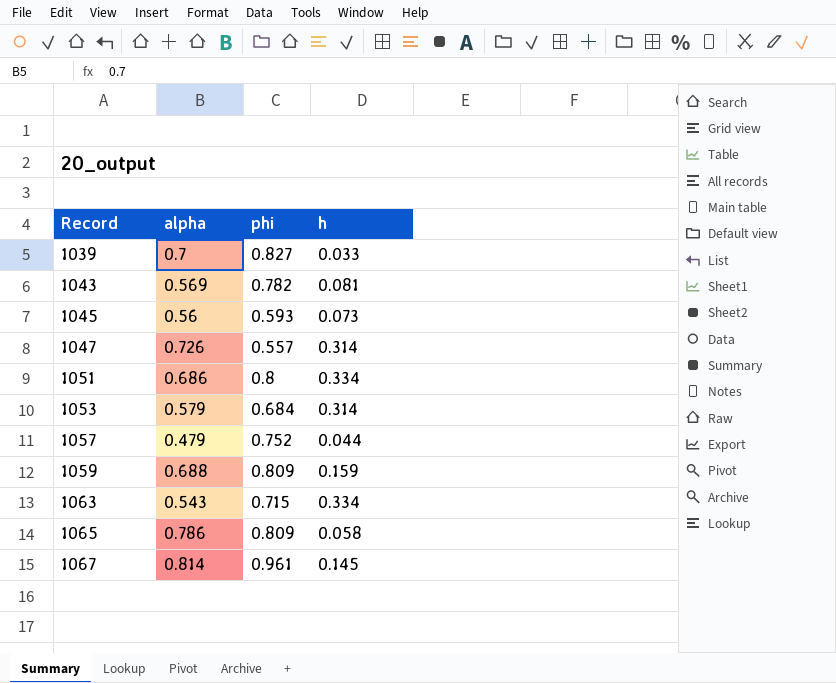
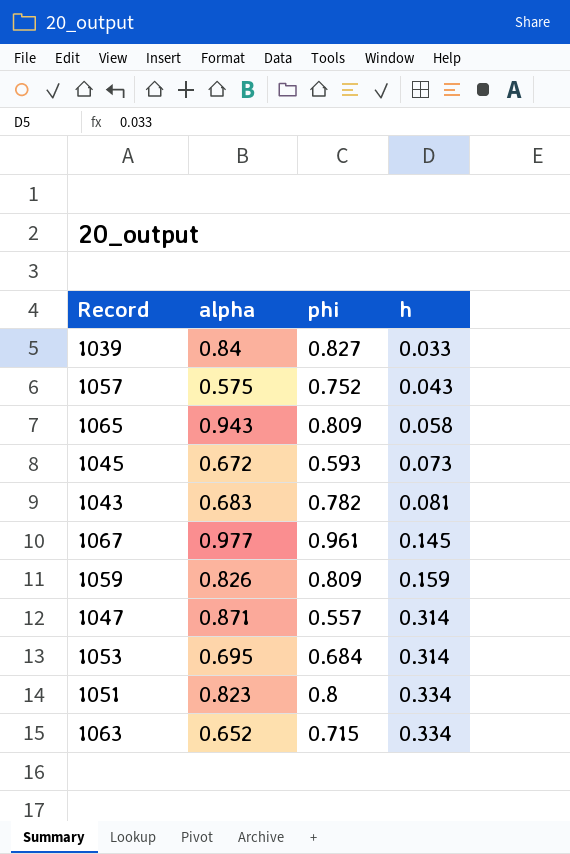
row order: Record ascending -> h ascending
1039 | alpha: 0.7 -> 0.84
1057 | alpha: 0.479 -> 0.575
1057 | h: 0.044 -> 0.043
1065 | alpha: 0.786 -> 0.943
1045 | alpha: 0.56 -> 0.672
1043 | alpha: 0.569 -> 0.683
1067 | alpha: 0.814 -> 0.977
1059 | alpha: 0.688 -> 0.826
1047 | alpha: 0.726 -> 0.871
1053 | alpha: 0.579 -> 0.695
1051 | alpha: 0.686 -> 0.823
1063 | alpha: 0.543 -> 0.652

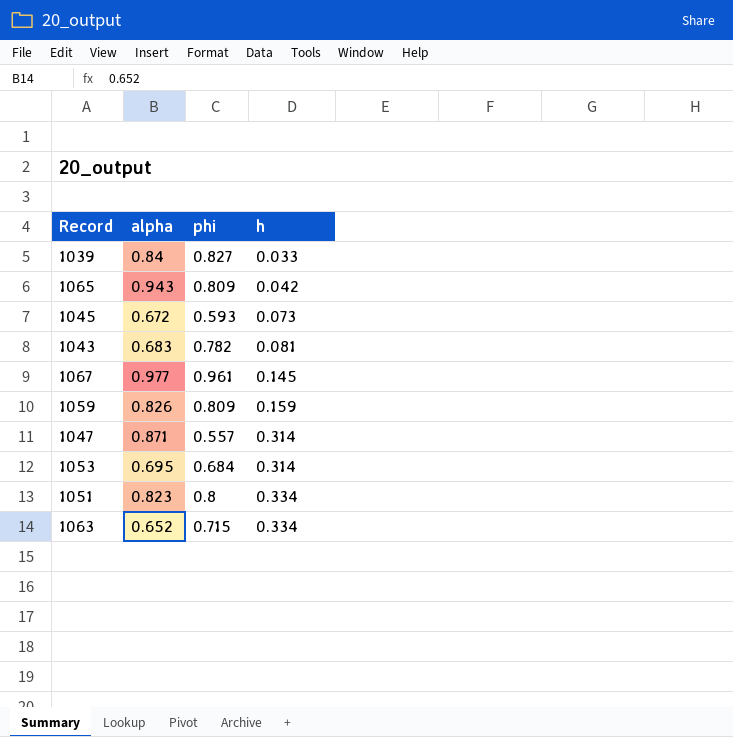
row 1057: 0.575 | 0.752 | 0.043 -> none
1065 | h: 0.058 -> 0.042

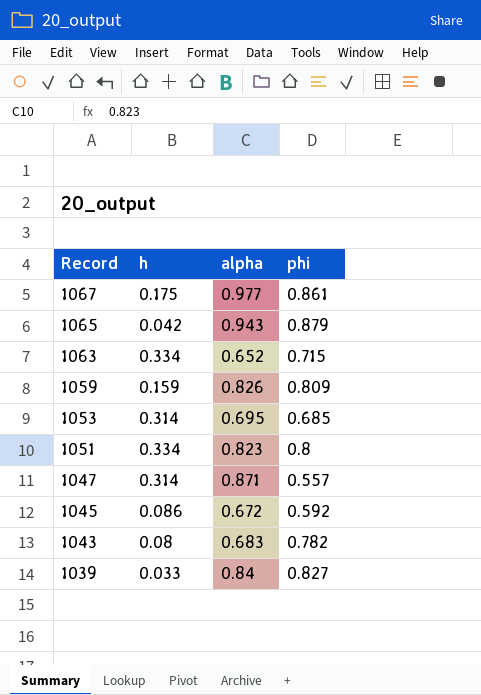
row order: h ascending -> Record descending
column h | position: 4 -> 2
1067 | h: 0.145 -> 0.175
1067 | phi: 0.961 -> 0.861
1065 | phi: 0.809 -> 0.879
1053 | phi: 0.684 -> 0.685
1045 | h: 0.073 -> 0.086
1045 | phi: 0.593 -> 0.592
1043 | h: 0.081 -> 0.08

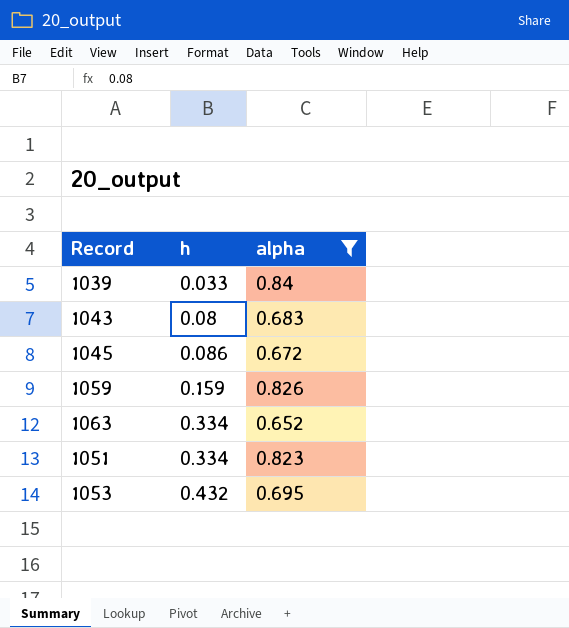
filter: none -> alpha <= 0.84
row order: Record descending -> h ascending
column phi | position: 4 -> none
1053 | h: 0.314 -> 0.432

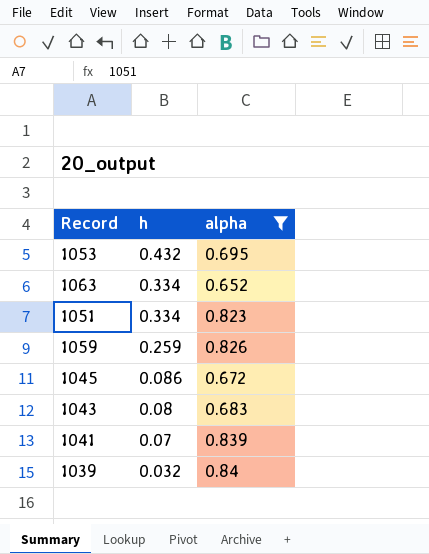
row order: h ascending -> h descending
1059 | h: 0.159 -> 0.259
row 1041: none -> 0.07 | 0.839
1039 | h: 0.033 -> 0.032

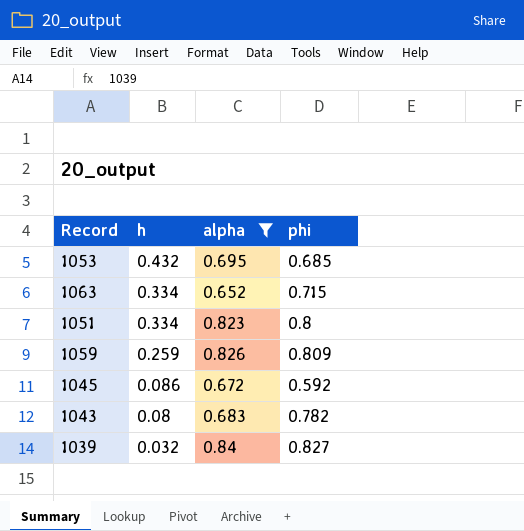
column phi | position: none -> 4
row 1041: 0.07 | 0.839 -> none

